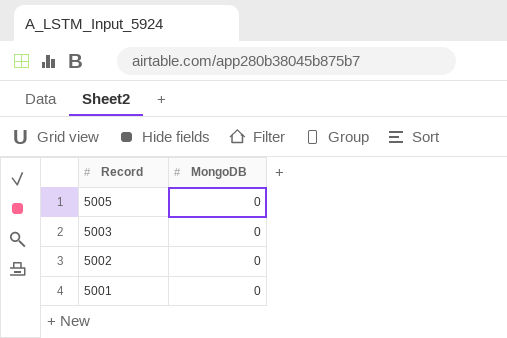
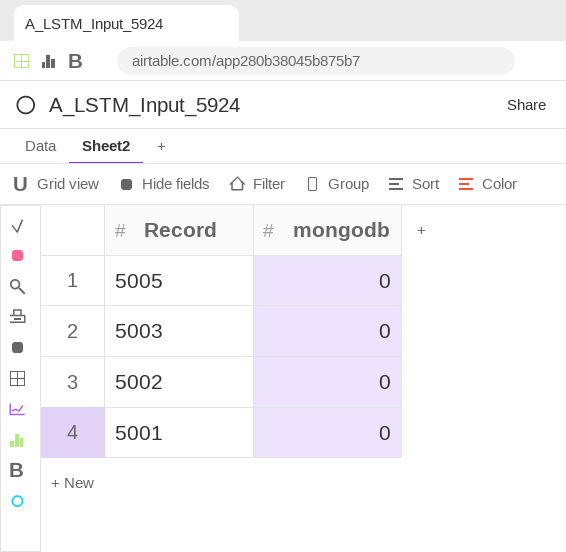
column name: MongoDB -> mongodb

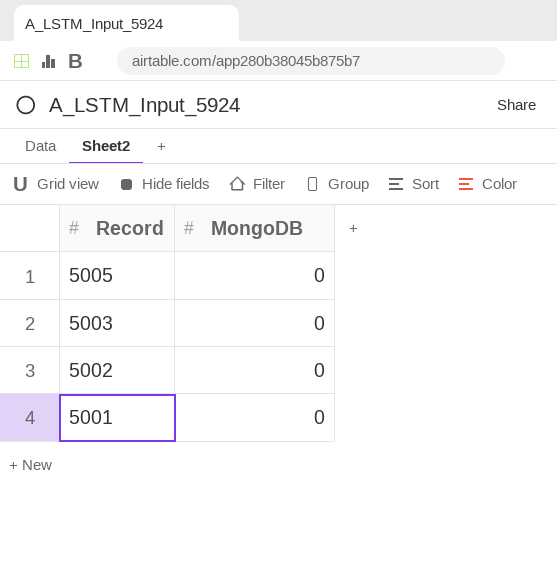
column name: mongodb -> MongoDB

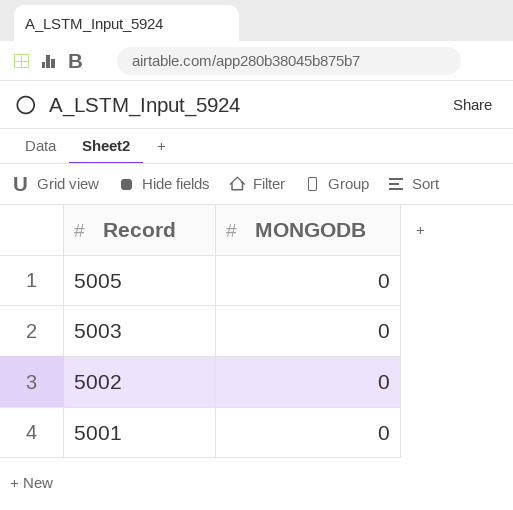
column name: MongoDB -> MONGODB

